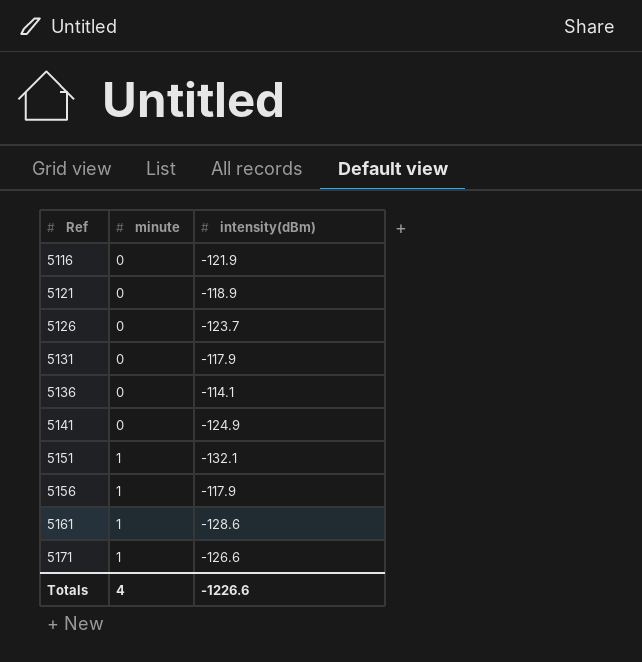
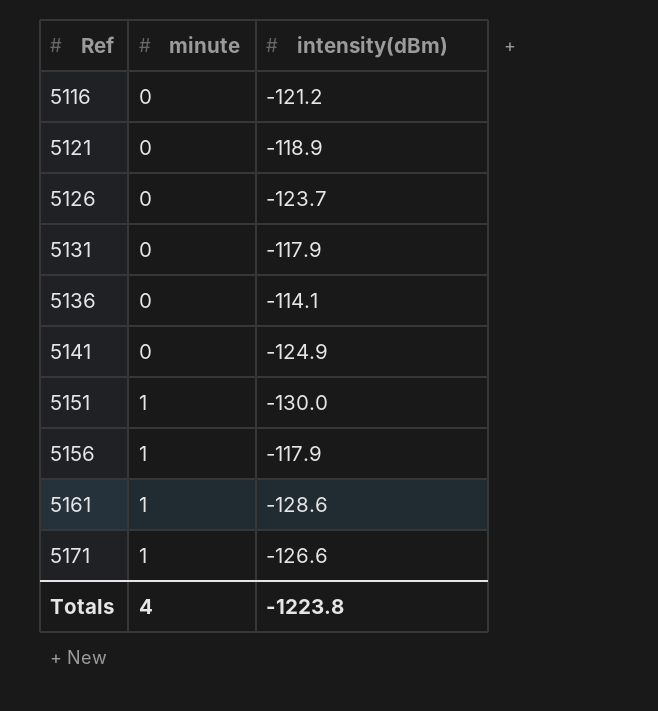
5116 | intensity(dBm): -121.9 -> -121.2
5151 | intensity(dBm): -132.1 -> -130.0
Totals | intensity(dBm): -1226.6 -> -1223.8

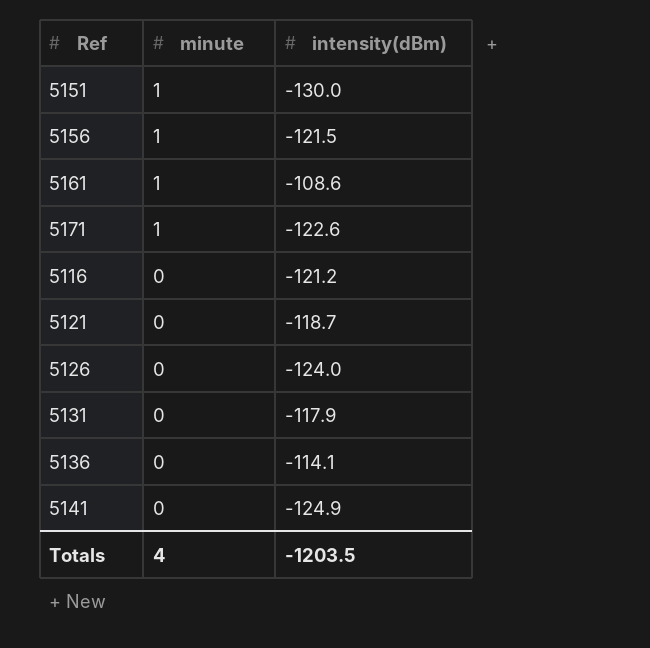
row order: Ref ascending -> minute descending
5156 | intensity(dBm): -117.9 -> -121.5
5161 | intensity(dBm): -128.6 -> -108.6
5171 | intensity(dBm): -126.6 -> -122.6
5121 | intensity(dBm): -118.9 -> -118.7
5126 | intensity(dBm): -123.7 -> -124.0
Totals | intensity(dBm): -1223.8 -> -1203.5

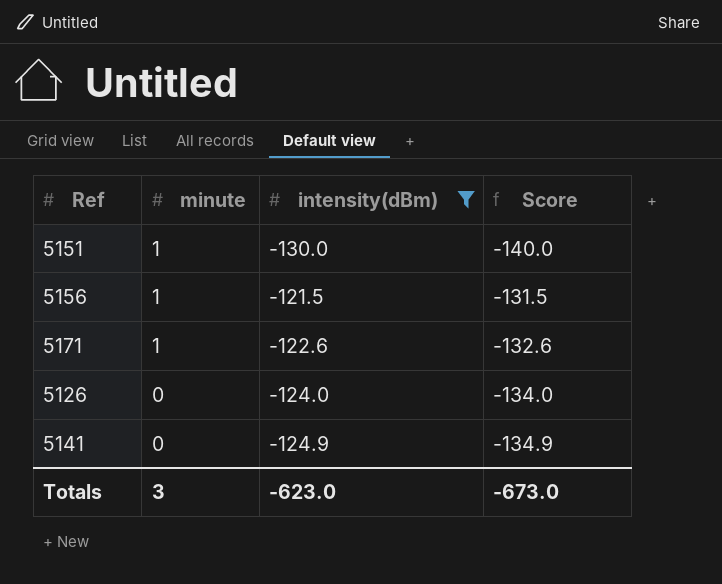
filter: none -> intensity(dBm) <= -121.5
column Score | formula: none -> [intensity(dBm)] - 10
Totals | minute: 4 -> 3
Totals | intensity(dBm): -1203.5 -> -623.0

